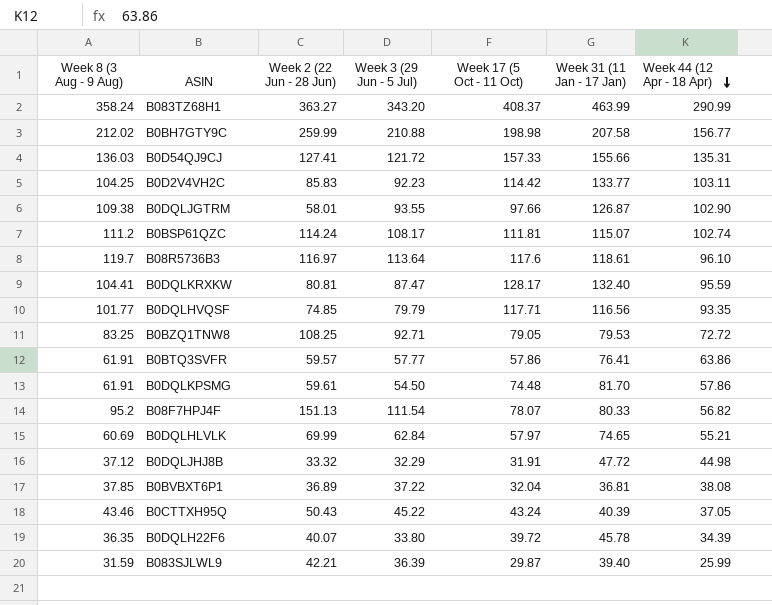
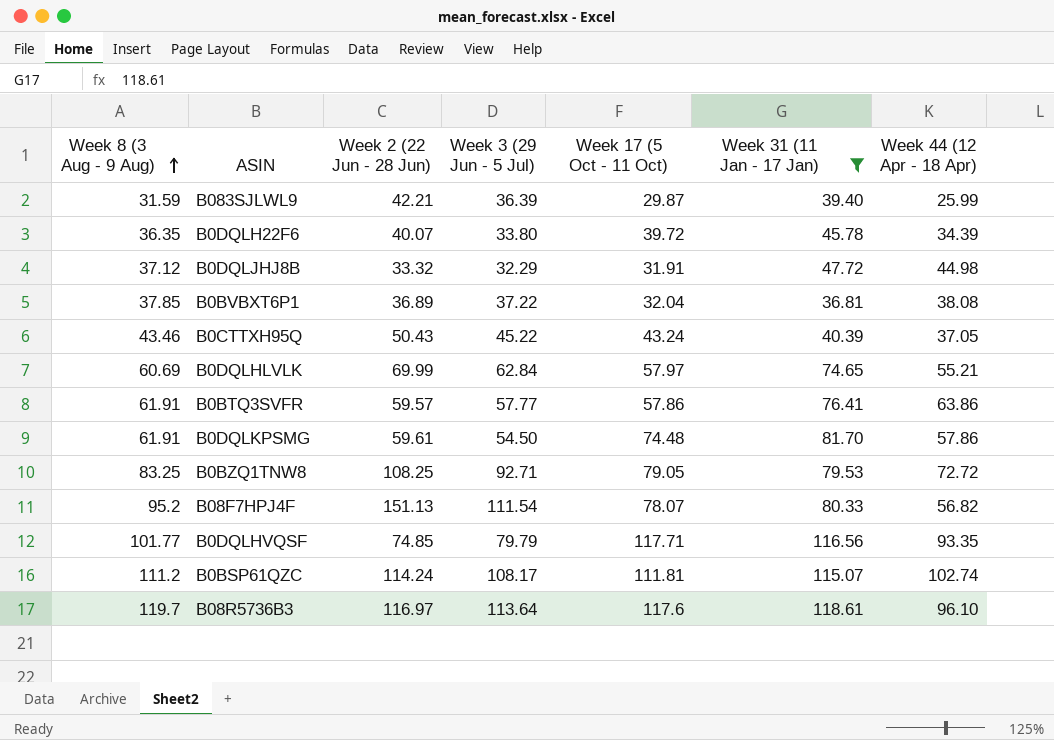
filter: none -> Week 31 (11 Jan - 17 Jan) <= 118.61
row order: Week 44 (12 Apr - 18 Apr) descending -> Week 8 (3 Aug - 9 Aug) ascending

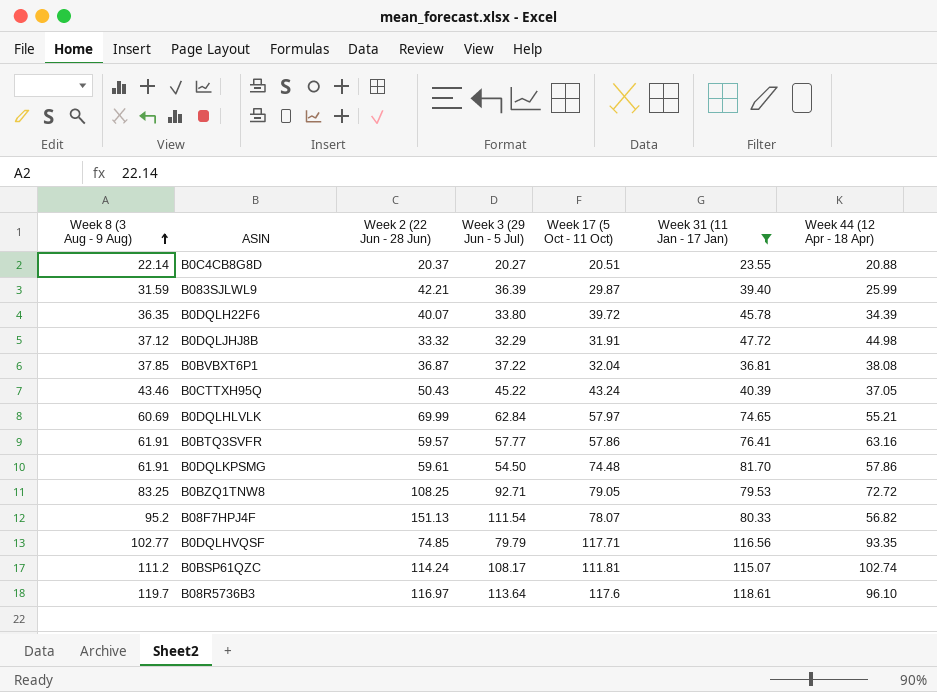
row B0C4CB8G8D: none -> 22.14 | 20.37 | 20.27 | 20.51 | 23.55 | 20.88
B0BVBXT6P1 | Week 2 (22 Jun - 28 Jun): 36.89 -> 36.87
B0BTQ3SVFR | Week 44 (12 Apr - 18 Apr): 63.86 -> 63.16
B0DQLHVQSF | Week 8 (3 Aug - 9 Aug): 101.77 -> 102.77

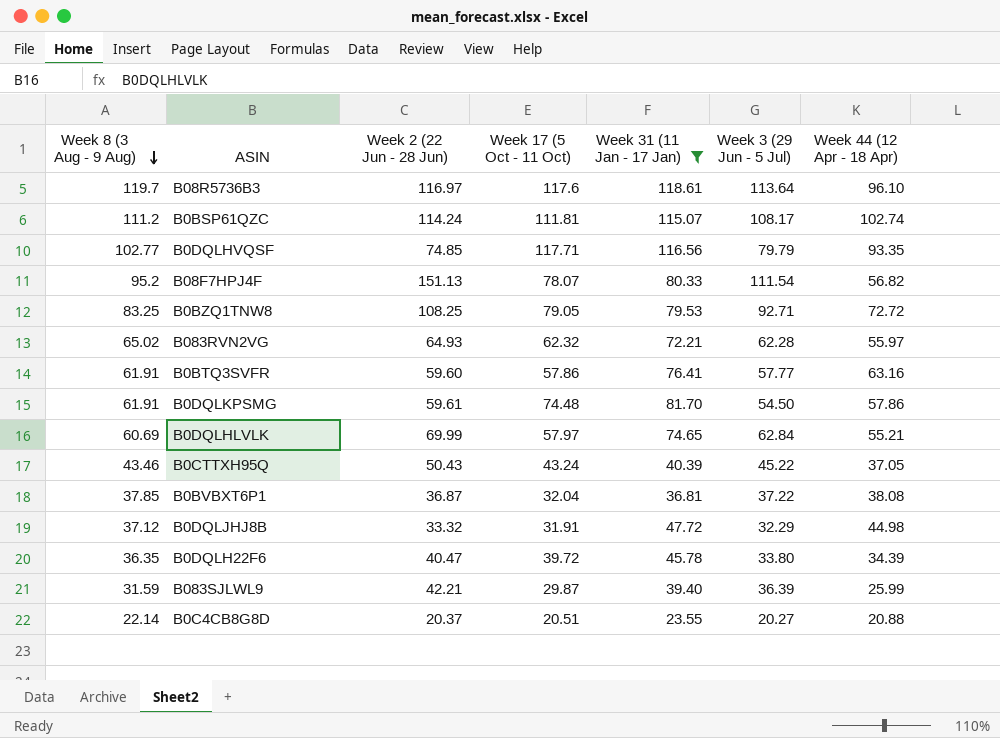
row order: Week 8 (3 Aug - 9 Aug) ascending -> Week 8 (3 Aug - 9 Aug) descending
column Week 3 (29 Jun - 5 Jul) | position: 4 -> 6
row B083RVN2VG: none -> 65.02 | 64.93 | 62.32 | 72.21 | 62.28 | 55.97
B0BTQ3SVFR | Week 2 (22 Jun - 28 Jun): 59.57 -> 59.60
B0DQLH22F6 | Week 2 (22 Jun - 28 Jun): 40.07 -> 40.47

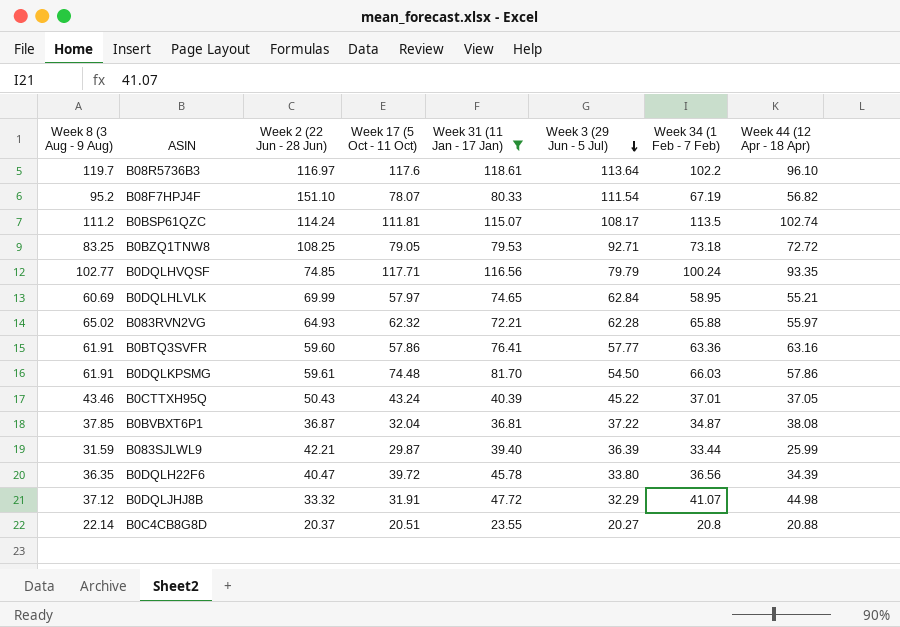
row order: Week 8 (3 Aug - 9 Aug) descending -> Week 3 (29 Jun - 5 Jul) descending
column Week 34 (1 Feb - 7 Feb) | position: none -> 7
B08F7HPJ4F | Week 2 (22 Jun - 28 Jun): 151.13 -> 151.10

